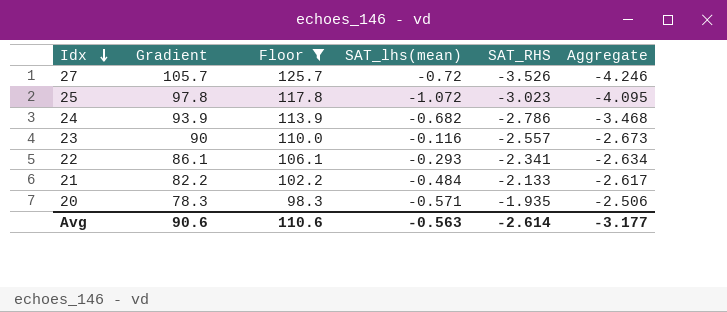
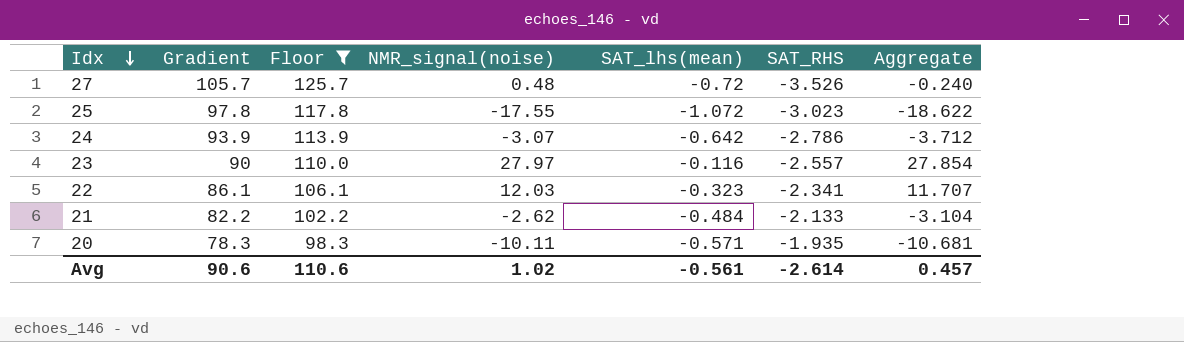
column NMR_signal(noise) | position: none -> 4
column Aggregate | formula: [SAT_lhs(mean)] + [SAT_RHS] -> [NMR_signal(noise)] + [SAT_lhs(mean)]
24 | SAT_lhs(mean): -0.682 -> -0.642
22 | SAT_lhs(mean): -0.293 -> -0.323
Avg | SAT_lhs(mean): -0.563 -> -0.561
Avg | Aggregate: -3.177 -> 0.457

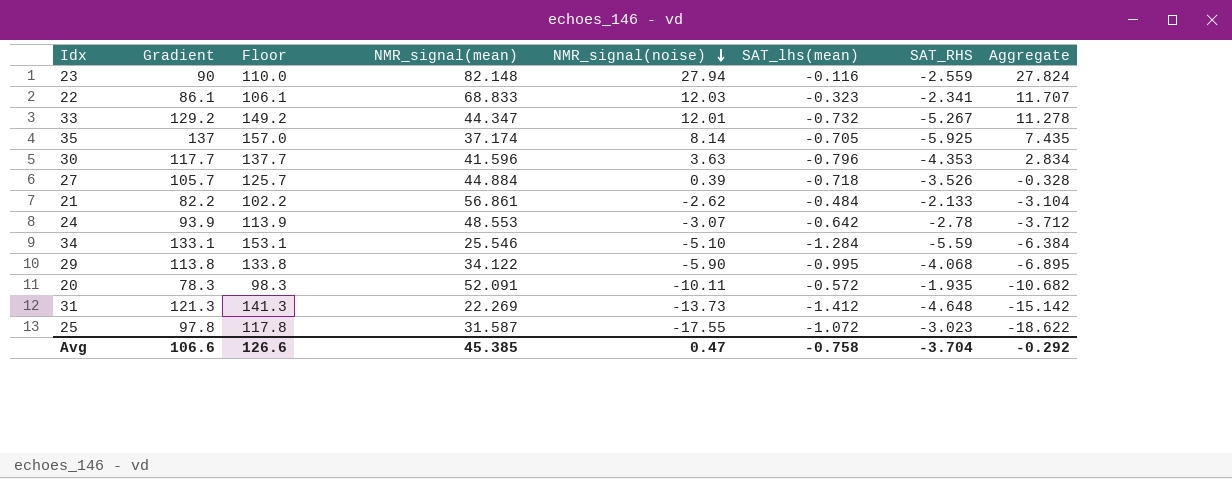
filter: Floor <= 125.7 -> none
row order: Idx descending -> NMR_signal(noise) descending
column NMR_signal(mean) | position: none -> 4
23 | NMR_signal(noise): 27.97 -> 27.94
23 | SAT_RHS: -2.557 -> -2.559
23 | Aggregate: 27.854 -> 27.824
27 | NMR_signal(noise): 0.48 -> 0.39
27 | SAT_lhs(mean): -0.72 -> -0.718
27 | Aggregate: -0.240 -> -0.328
24 | SAT_RHS: -2.786 -> -2.78
20 | SAT_lhs(mean): -0.571 -> -0.572
20 | Aggregate: -10.681 -> -10.682
Avg | Gradient: 90.6 -> 106.6
Avg | Floor: 110.6 -> 126.6
Avg | NMR_signal(noise): 1.02 -> 0.47
Avg | SAT_lhs(mean): -0.561 -> -0.758
Avg | SAT_RHS: -2.614 -> -3.704
Avg | Aggregate: 0.457 -> -0.292

